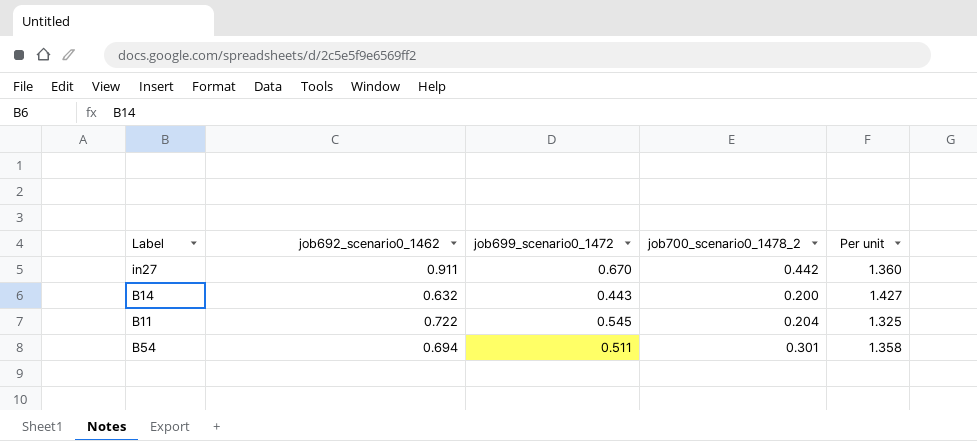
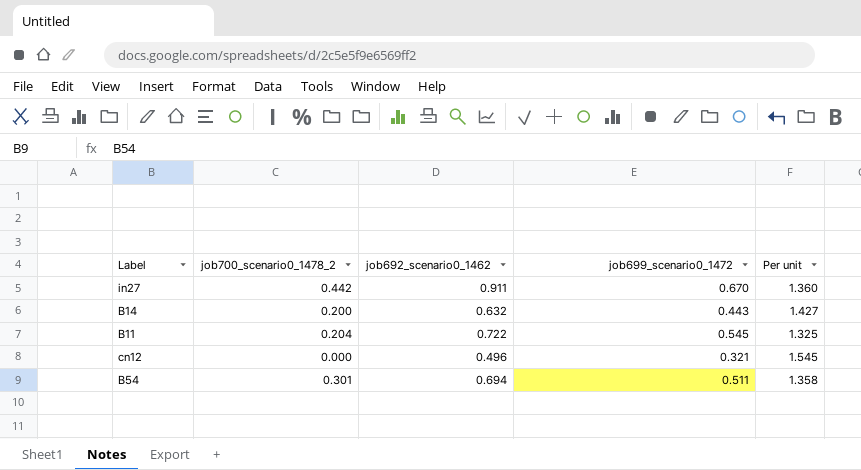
column job700_scenario0_1478_2 | position: 4 -> 2
row cn12: none -> 0.000 | 0.496 | 0.321 | 1.545

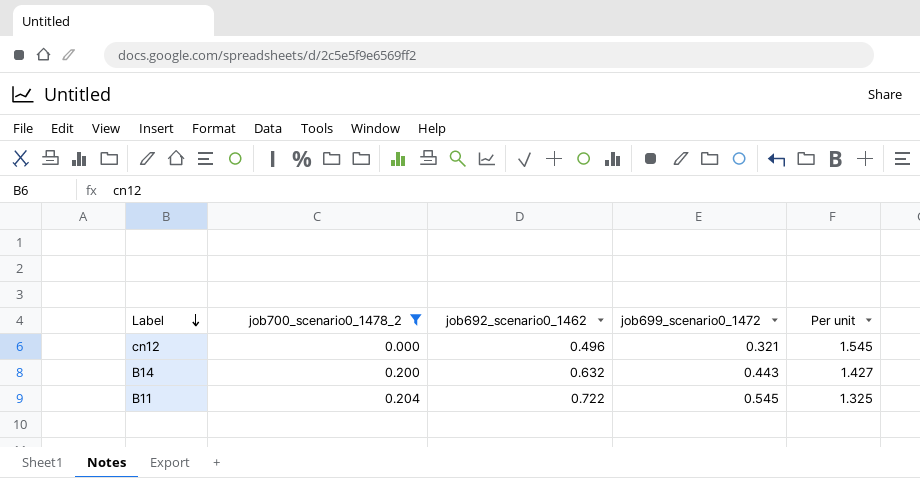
filter: none -> job700_scenario0_1478_2 <= 0.204
row order: none -> Label descending

